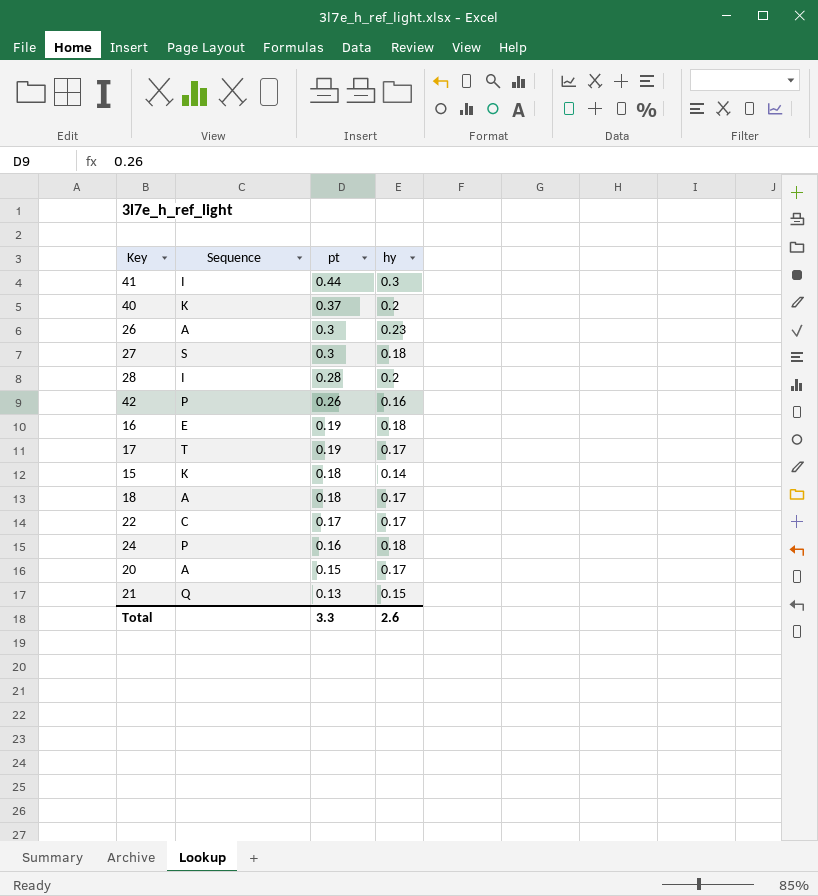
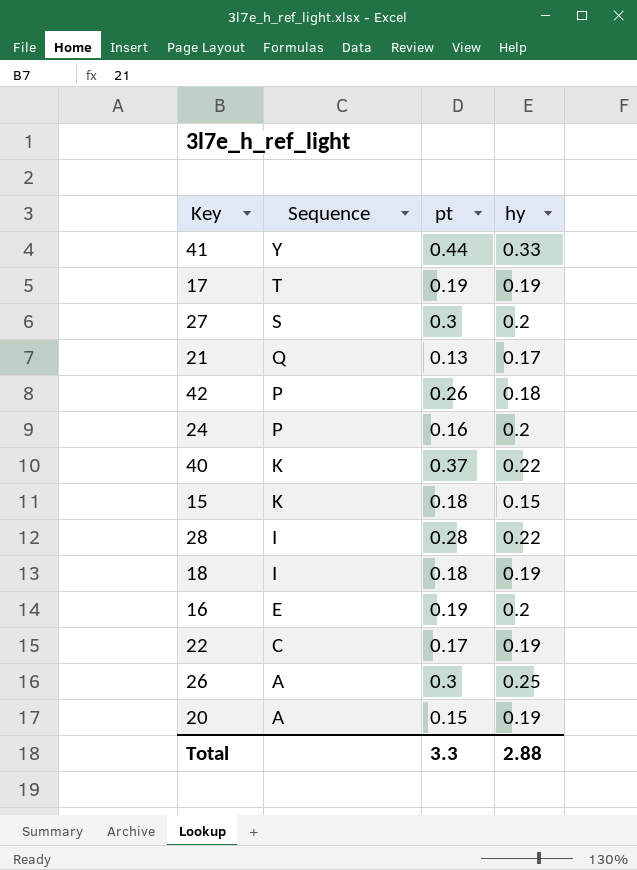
row order: pt descending -> Sequence descending
41 | Sequence: I -> Y
41 | hy: 0.3 -> 0.33
17 | hy: 0.17 -> 0.19
27 | hy: 0.18 -> 0.2
21 | hy: 0.15 -> 0.17
42 | hy: 0.16 -> 0.18
24 | hy: 0.18 -> 0.2
40 | hy: 0.2 -> 0.22
15 | hy: 0.14 -> 0.15
28 | hy: 0.2 -> 0.22
18 | Sequence: A -> I
18 | hy: 0.17 -> 0.19
16 | hy: 0.18 -> 0.2
22 | hy: 0.17 -> 0.19
26 | hy: 0.23 -> 0.25
20 | hy: 0.17 -> 0.19
Total | hy: 2.6 -> 2.88

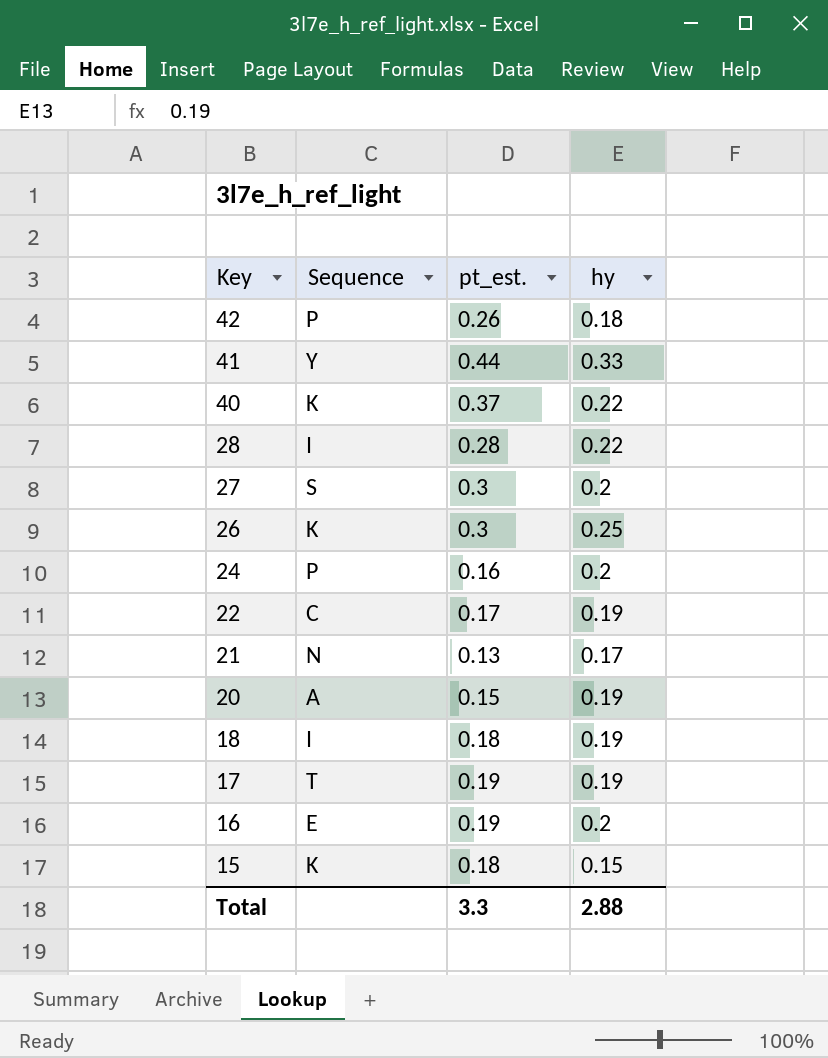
row order: Sequence descending -> Key descending
column name: pt -> pt_est.
26 | Sequence: A -> K
21 | Sequence: Q -> N

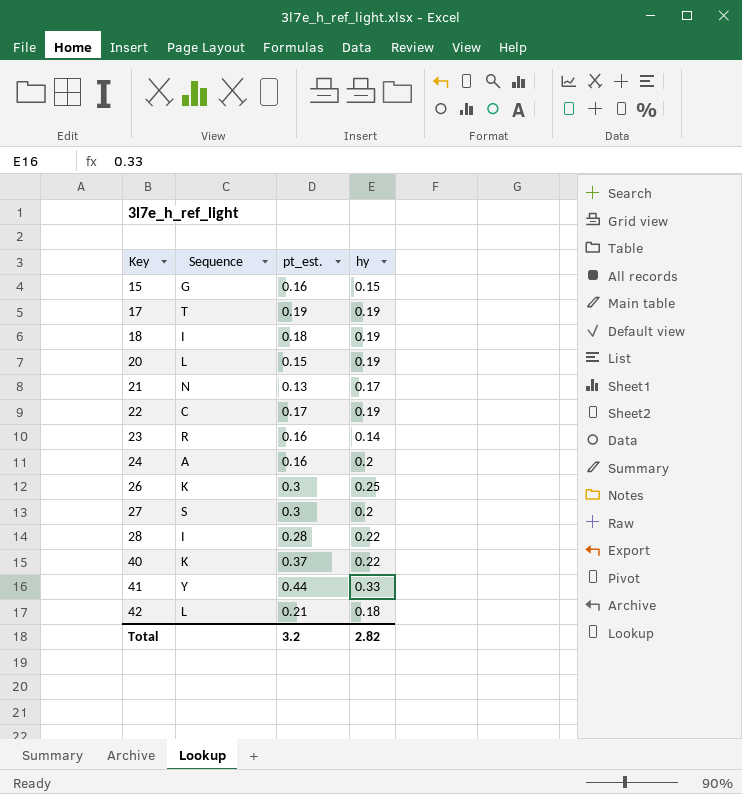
row order: Key descending -> Key ascending
row 16: E | 0.19 | 0.2 -> none
15 | Sequence: K -> G
15 | pt_est.: 0.18 -> 0.16
20 | Sequence: A -> L
row 23: none -> R | 0.16 | 0.14
24 | Sequence: P -> A
42 | Sequence: P -> L
42 | pt_est.: 0.26 -> 0.21
Total | pt_est.: 3.3 -> 3.2
Total | hy: 2.88 -> 2.82

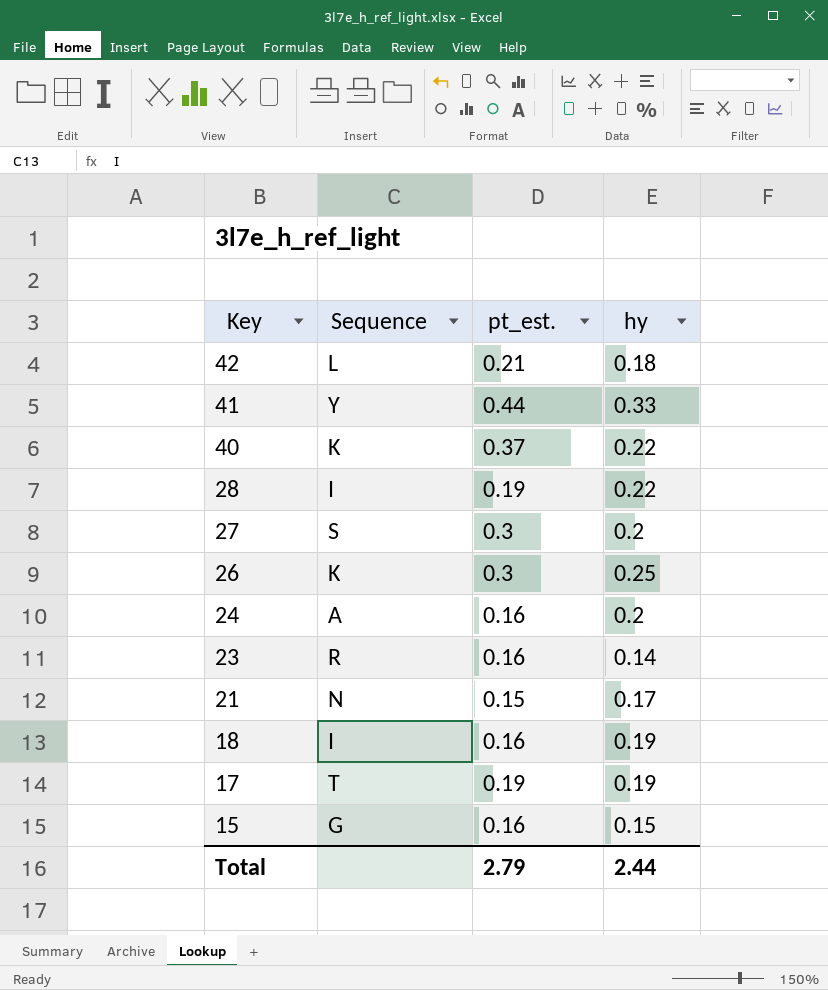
row order: Key ascending -> Key descending
row 20: L | 0.15 | 0.19 -> none
row 22: C | 0.17 | 0.19 -> none
28 | pt_est.: 0.28 -> 0.19
21 | pt_est.: 0.13 -> 0.15
18 | pt_est.: 0.18 -> 0.16
Total | pt_est.: 3.2 -> 2.79
Total | hy: 2.82 -> 2.44

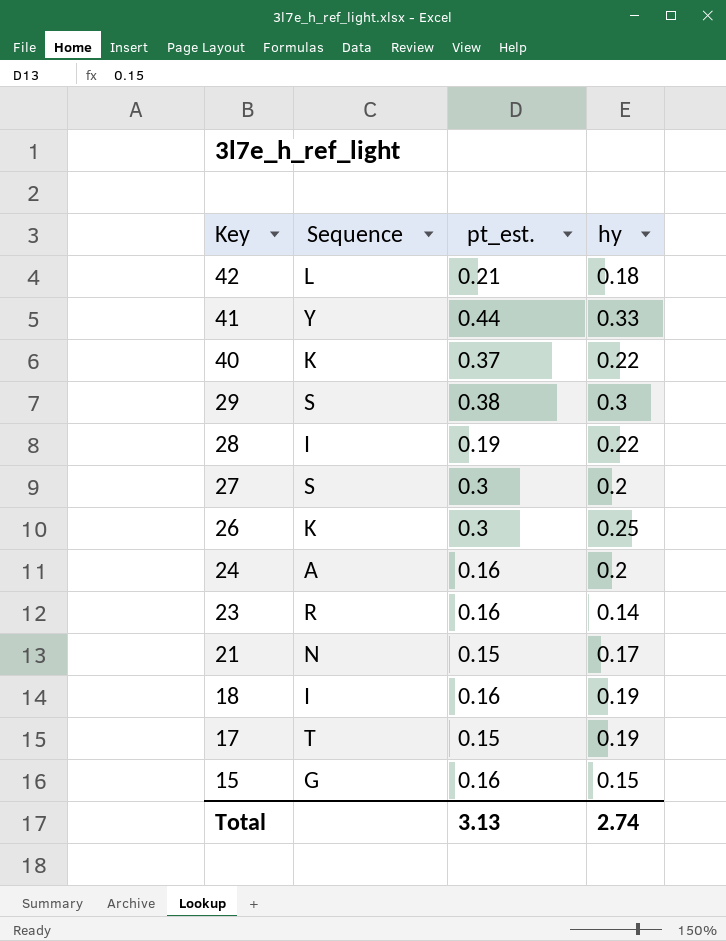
row 29: none -> S | 0.38 | 0.3
17 | pt_est.: 0.19 -> 0.15
Total | pt_est.: 2.79 -> 3.13
Total | hy: 2.44 -> 2.74

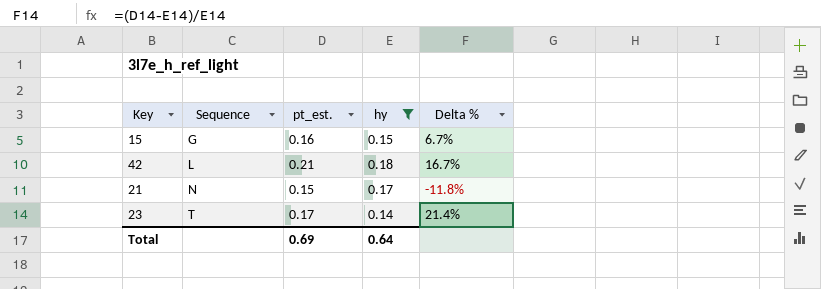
filter: none -> hy <= 0.18
row order: Key descending -> Sequence ascending
column Delta % | formula: none -> ([pt_est.] - [hy]) / [hy]
23 | Sequence: R -> T
23 | pt_est.: 0.16 -> 0.17
Total | pt_est.: 3.13 -> 0.69
Total | hy: 2.74 -> 0.64

